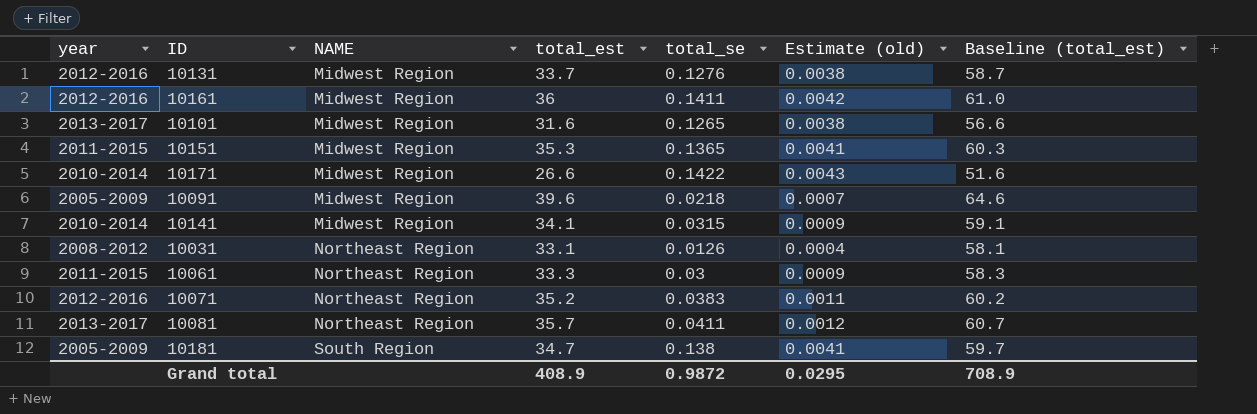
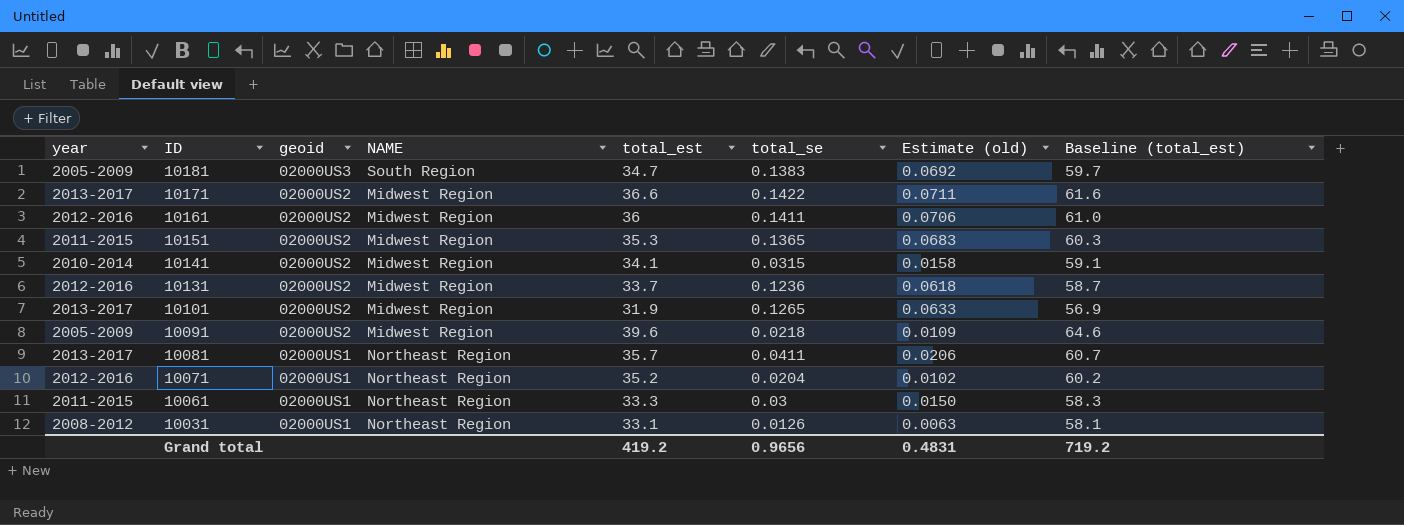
row order: NAME ascending -> ID descending
column geoid | position: none -> 3
column Estimate (old) | formula: [total_se] * 0.03 -> [total_se] * 0.5
10181 | total_se: 0.138 -> 0.1383
10171 | year: 2010-2014 -> 2013-2017
10171 | total_est: 26.6 -> 36.6
10171 | Baseline (total_est): 51.6 -> 61.6
10131 | total_se: 0.1276 -> 0.1236
10101 | total_est: 31.6 -> 31.9
10101 | Baseline (total_est): 56.6 -> 56.9
10071 | total_se: 0.0383 -> 0.0204
Grand total | total_est: 408.9 -> 419.2
Grand total | total_se: 0.9872 -> 0.9656
Grand total | Estimate (old): 0.0295 -> 0.4831
Grand total | Baseline (total_est): 708.9 -> 719.2

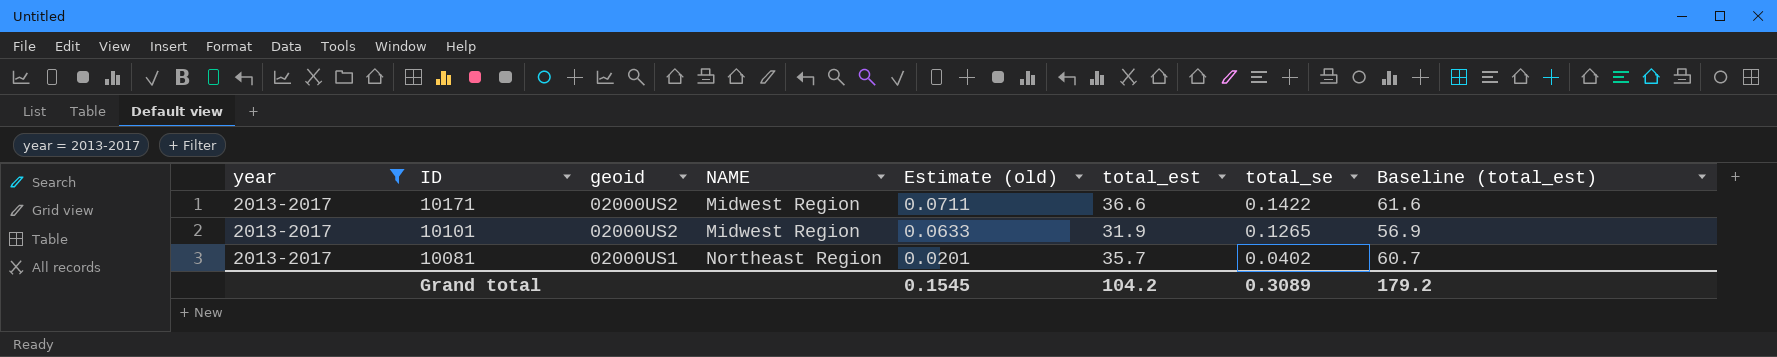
filter: none -> year = 2013-2017
column Estimate (old) | position: 7 -> 5
10081 | Estimate (old): 0.0206 -> 0.0201
10081 | total_se: 0.0411 -> 0.0402
Grand total | Estimate (old): 0.4831 -> 0.1545
Grand total | total_est: 419.2 -> 104.2
Grand total | total_se: 0.9656 -> 0.3089
Grand total | Baseline (total_est): 719.2 -> 179.2

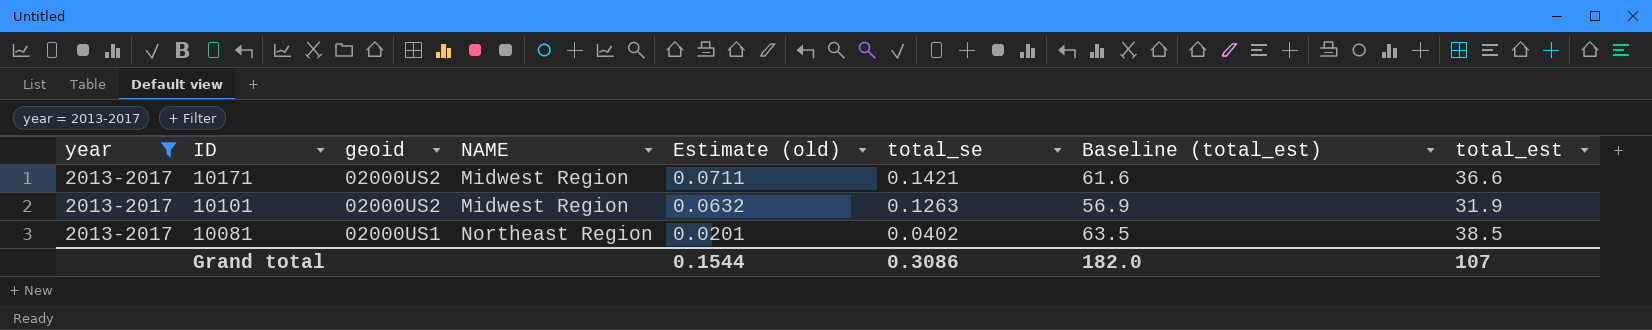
column total_est | position: 6 -> 8
10171 | total_se: 0.1422 -> 0.1421
10101 | Estimate (old): 0.0633 -> 0.0632
10101 | total_se: 0.1265 -> 0.1263
10081 | Baseline (total_est): 60.7 -> 63.5
10081 | total_est: 35.7 -> 38.5
Grand total | Estimate (old): 0.1545 -> 0.1544
Grand total | total_se: 0.3089 -> 0.3086
Grand total | Baseline (total_est): 179.2 -> 182.0
Grand total | total_est: 104.2 -> 107

